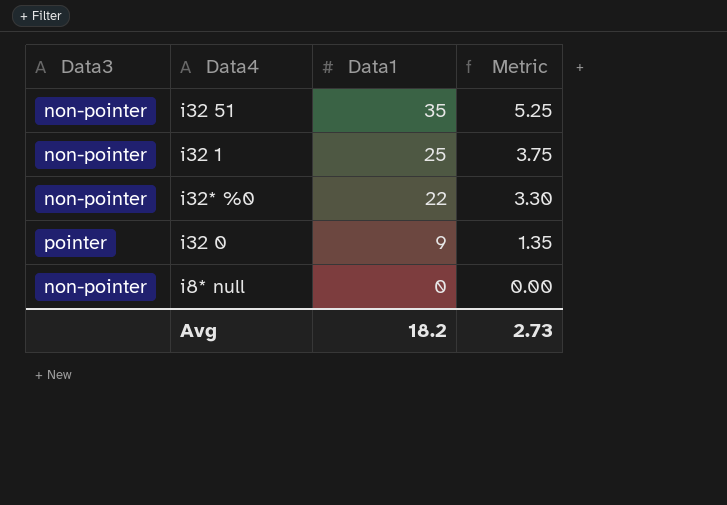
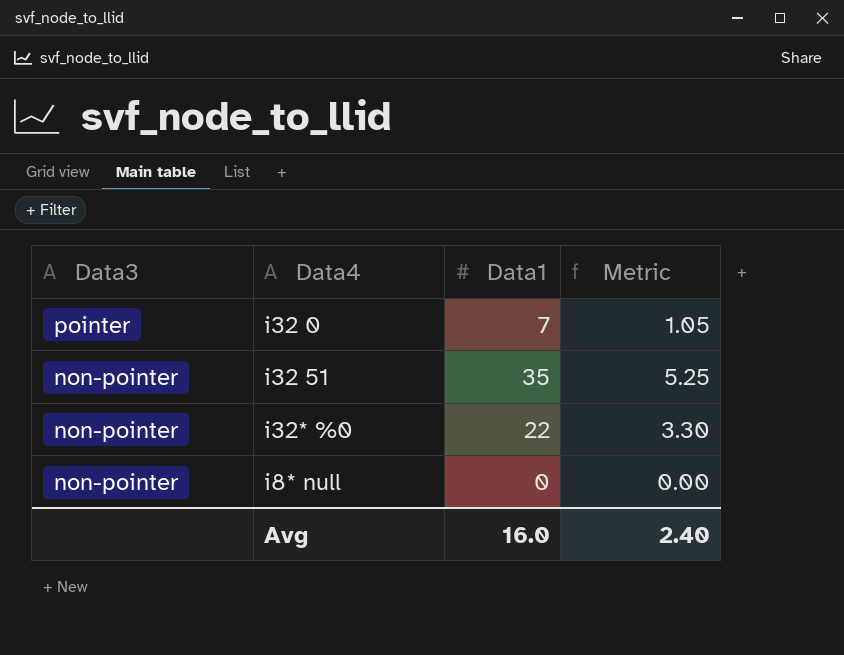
row order: Data1 descending -> Data3 descending
row i32 1: non-pointer | 25 | 3.75 -> none
i32 0 | Data1: 9 -> 7
i32 0 | Metric: 1.35 -> 1.05
Avg | Data1: 18.2 -> 16.0
Avg | Metric: 2.73 -> 2.40

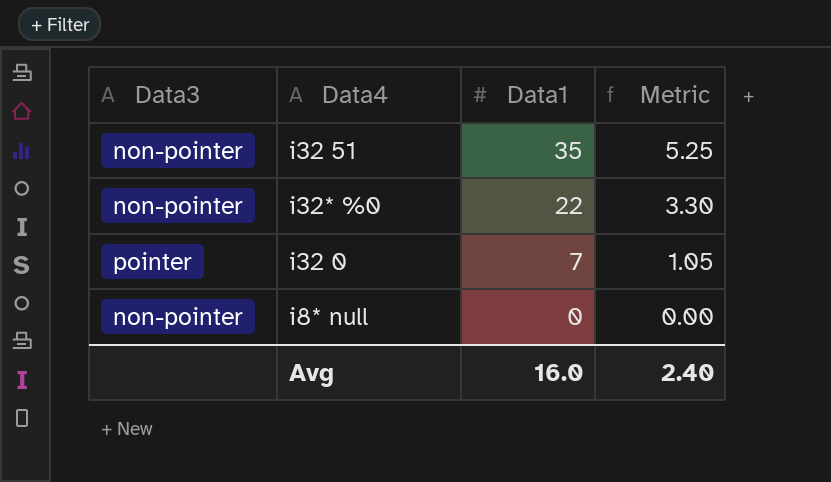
row order: Data3 descending -> Data1 descending

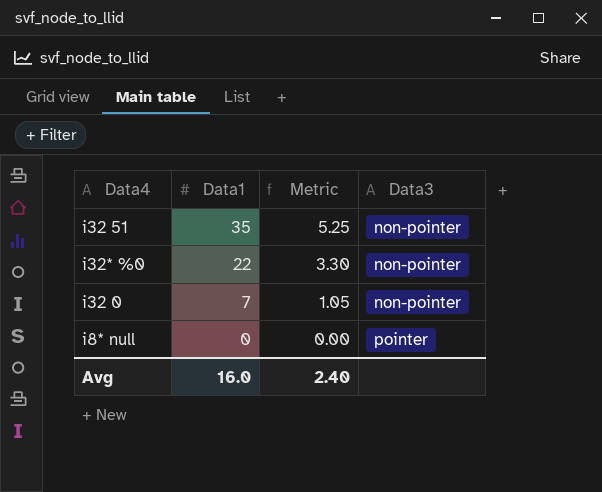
column Data3 | position: 1 -> 4
i32 0 | Data3: pointer -> non-pointer
i8* null | Data3: non-pointer -> pointer

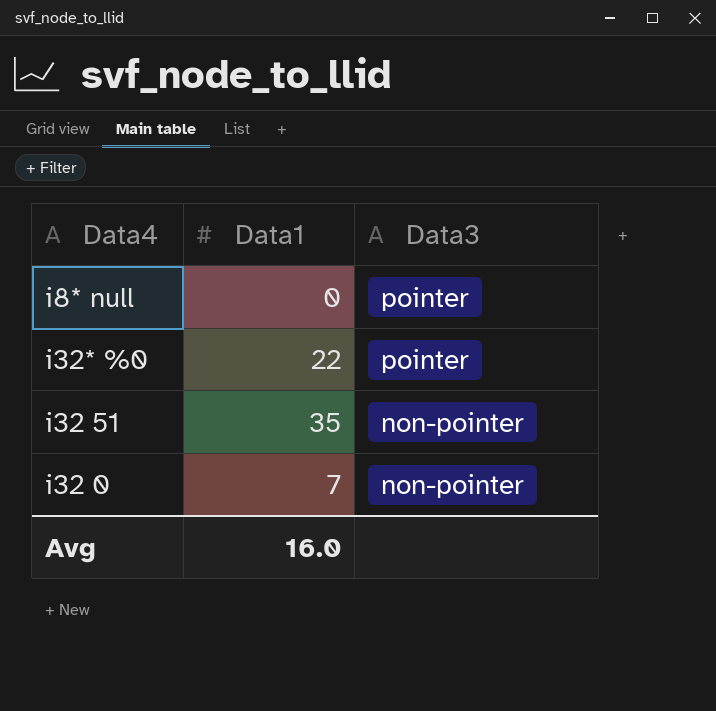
row order: Data1 descending -> Data3 descending
column Metric | formula: [Data1] * 0.15 -> none
i32* %0 | Data3: non-pointer -> pointer

